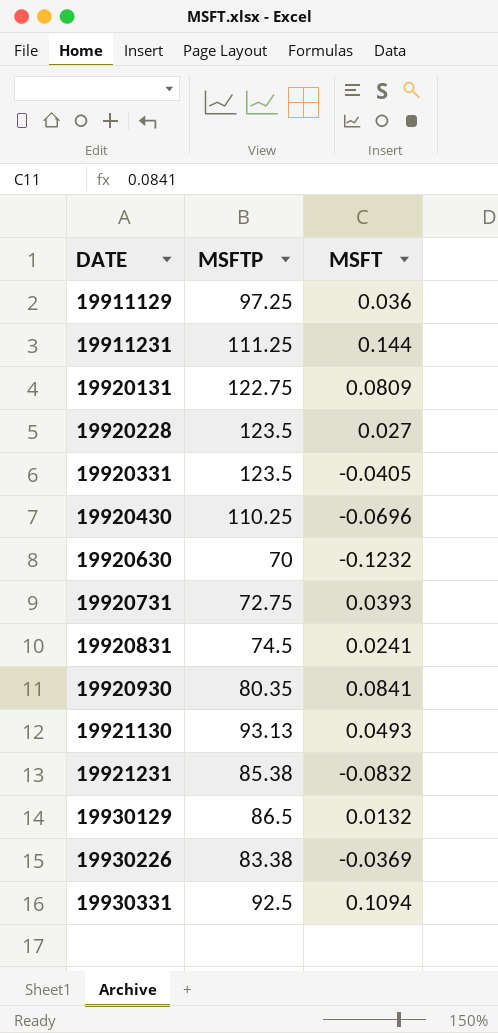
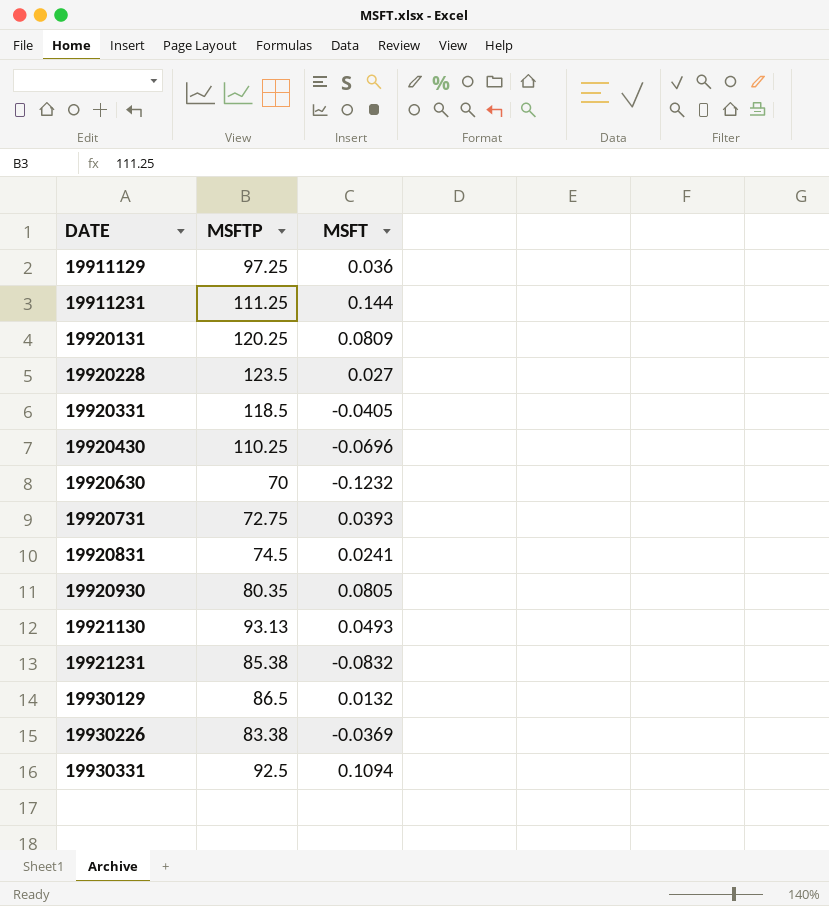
19920131 | MSFTP: 122.75 -> 120.25
19920331 | MSFTP: 123.5 -> 118.5
19920930 | MSFT: 0.0841 -> 0.0805

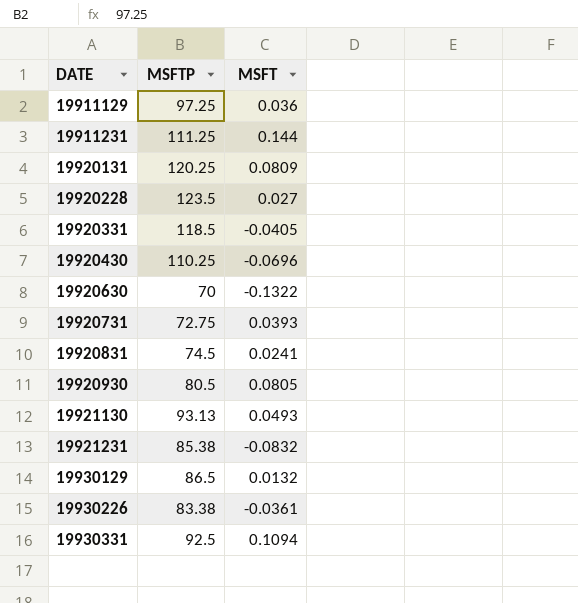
19920630 | MSFT: -0.1232 -> -0.1322
19920930 | MSFTP: 80.35 -> 80.5
19930226 | MSFT: -0.0369 -> -0.0361

